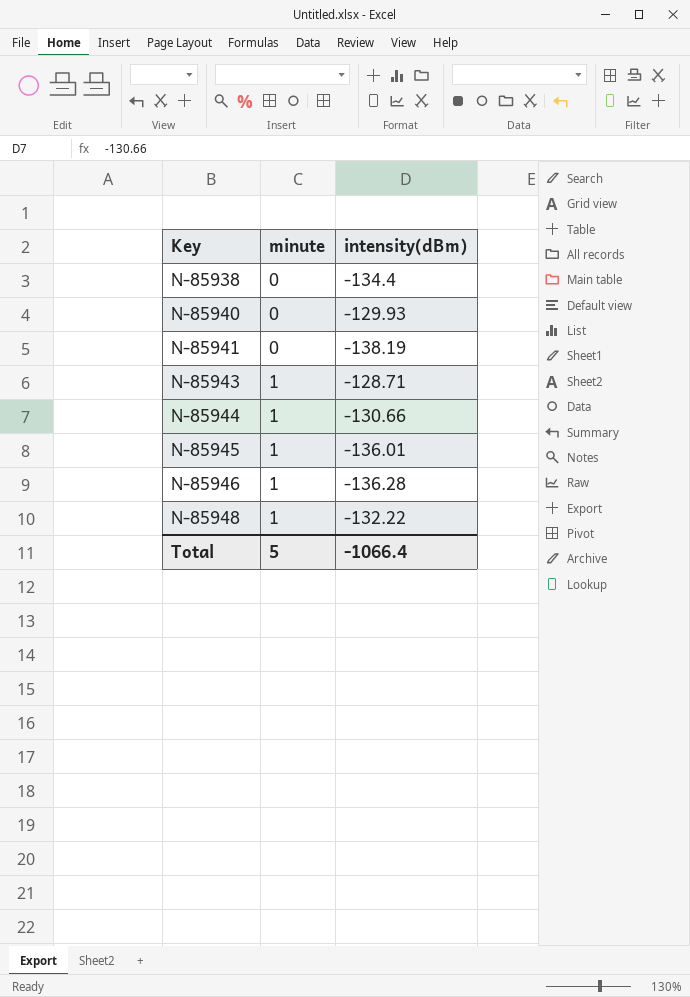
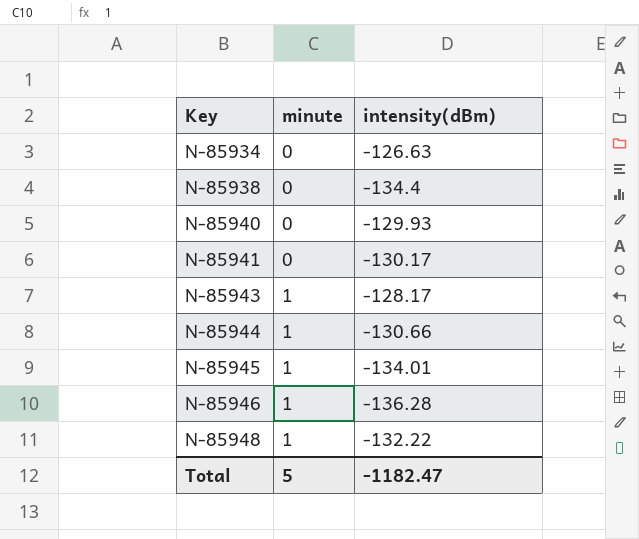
row N-85934: none -> 0 | -126.63
N-85941 | intensity(dBm): -138.19 -> -130.17
N-85943 | intensity(dBm): -128.71 -> -128.17
N-85945 | intensity(dBm): -136.01 -> -134.01
Total | intensity(dBm): -1066.4 -> -1182.47

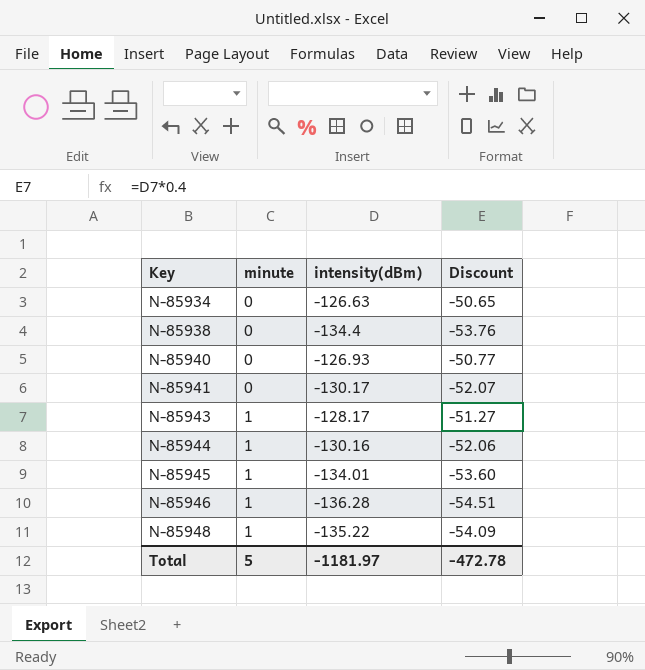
column Discount | formula: none -> [intensity(dBm)] * 0.4
N-85940 | intensity(dBm): -129.93 -> -126.93
N-85944 | intensity(dBm): -130.66 -> -130.16
N-85948 | intensity(dBm): -132.22 -> -135.22
Total | intensity(dBm): -1182.47 -> -1181.97

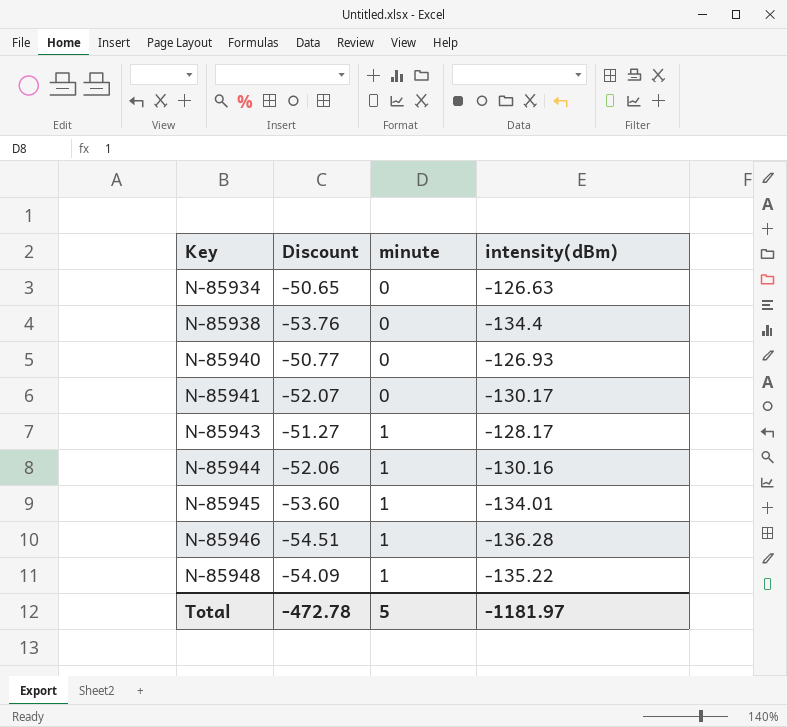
column Discount | position: 4 -> 2

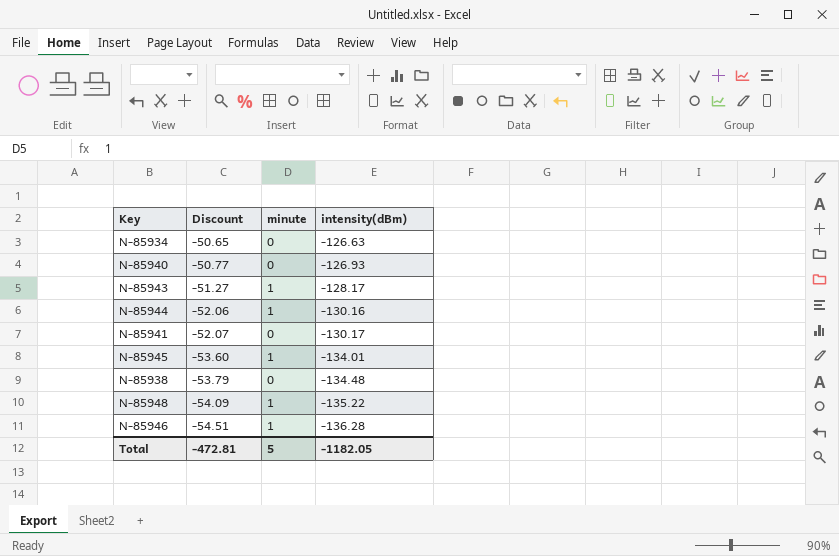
row order: Key ascending -> Discount descending
N-85938 | Discount: -53.76 -> -53.79
N-85938 | intensity(dBm): -134.4 -> -134.48
Total | Discount: -472.78 -> -472.81
Total | intensity(dBm): -1181.97 -> -1182.05

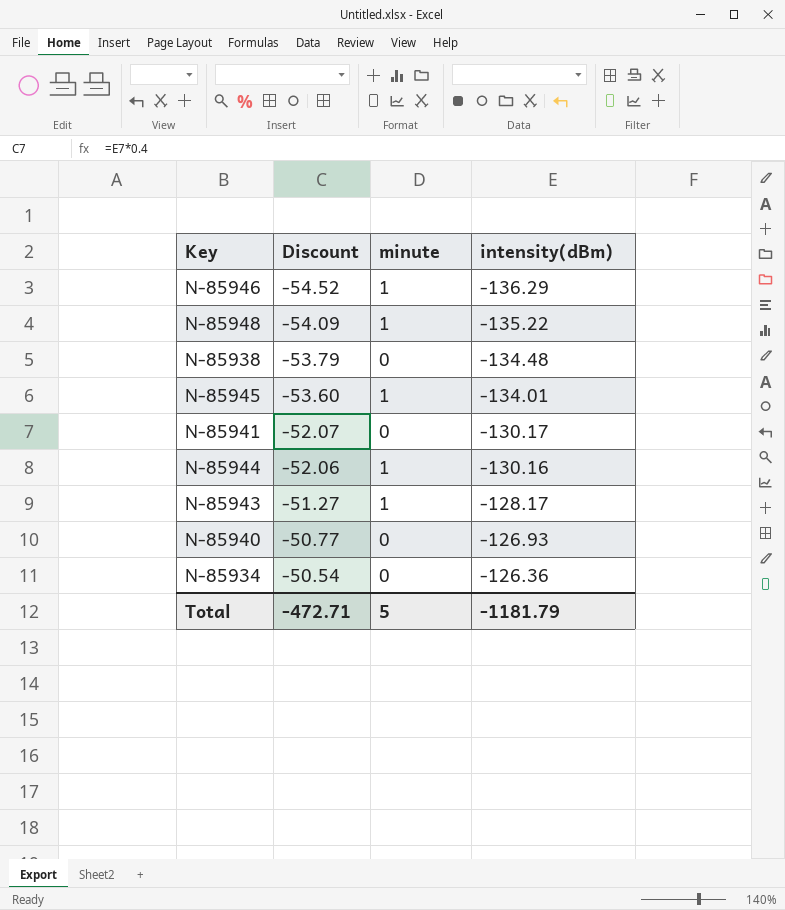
row order: Discount descending -> Discount ascending
N-85946 | Discount: -54.51 -> -54.52
N-85946 | intensity(dBm): -136.28 -> -136.29
N-85934 | Discount: -50.65 -> -50.54
N-85934 | intensity(dBm): -126.63 -> -126.36
Total | Discount: -472.81 -> -472.71
Total | intensity(dBm): -1182.05 -> -1181.79

